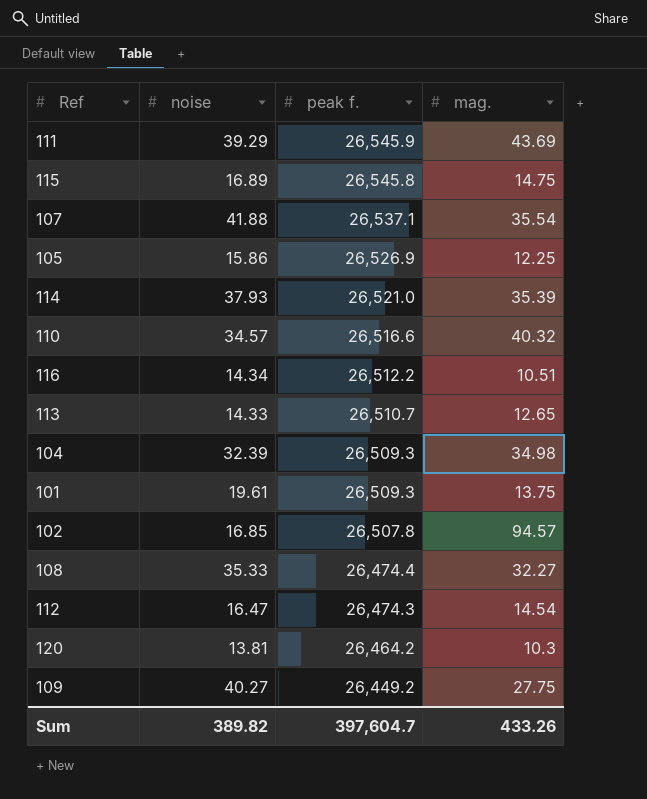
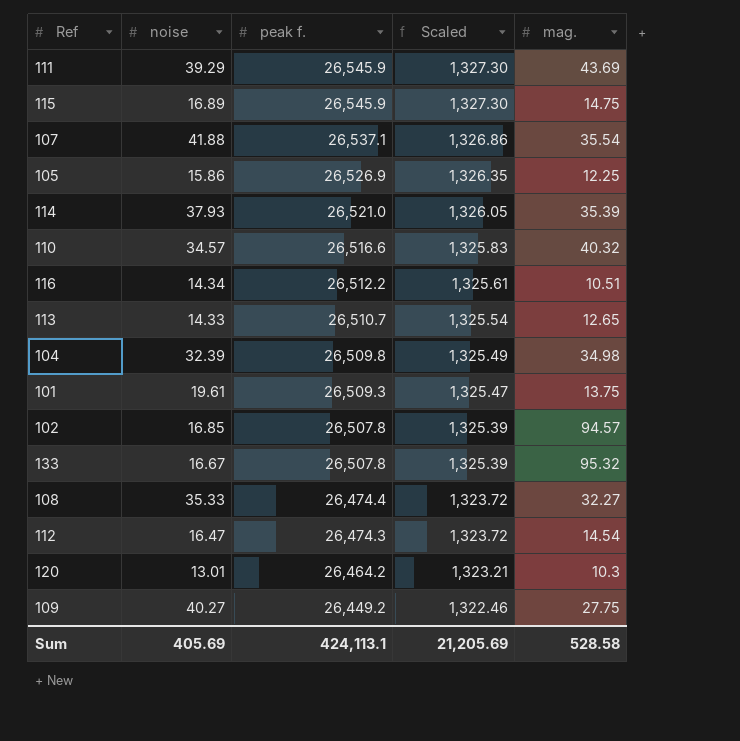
column Scaled | formula: none -> [peak f.] * 0.05
115 | peak f.: 26,545.8 -> 26,545.9
104 | peak f.: 26,509.3 -> 26,509.8
row 133: none -> 16.67 | 26,507.8 | 1,325.39 | 95.32
120 | noise: 13.81 -> 13.01
Sum | noise: 389.82 -> 405.69
Sum | peak f.: 397,604.7 -> 424,113.1
Sum | mag.: 433.26 -> 528.58

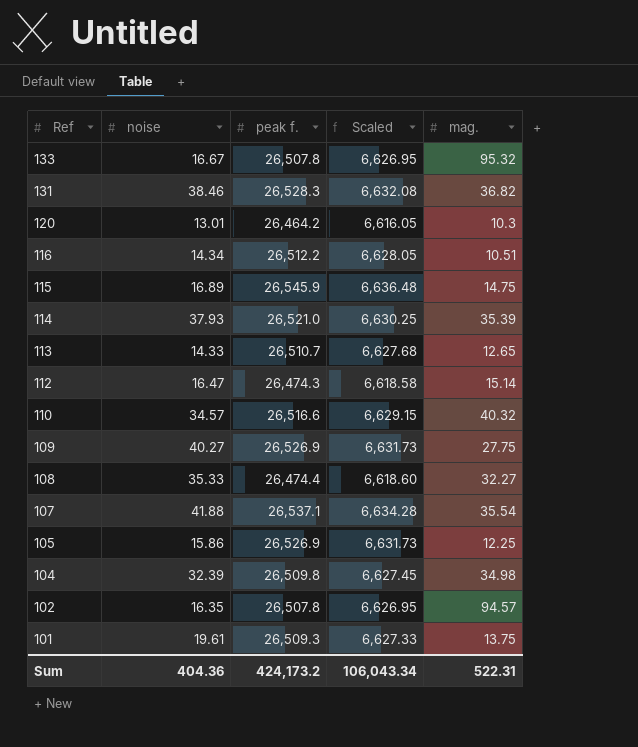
row order: peak f. descending -> Ref descending
column Scaled | formula: [peak f.] * 0.05 -> [peak f.] * 0.25
row 111: 39.29 | 26,545.9 | 1,327.30 | 43.69 -> none
row 131: none -> 38.46 | 26,528.3 | 6,632.08 | 36.82
112 | mag.: 14.54 -> 15.14
109 | peak f.: 26,449.2 -> 26,526.9
102 | noise: 16.85 -> 16.35
Sum | noise: 405.69 -> 404.36
Sum | peak f.: 424,113.1 -> 424,173.2
Sum | Scaled: 21,205.69 -> 106,043.34
Sum | mag.: 528.58 -> 522.31

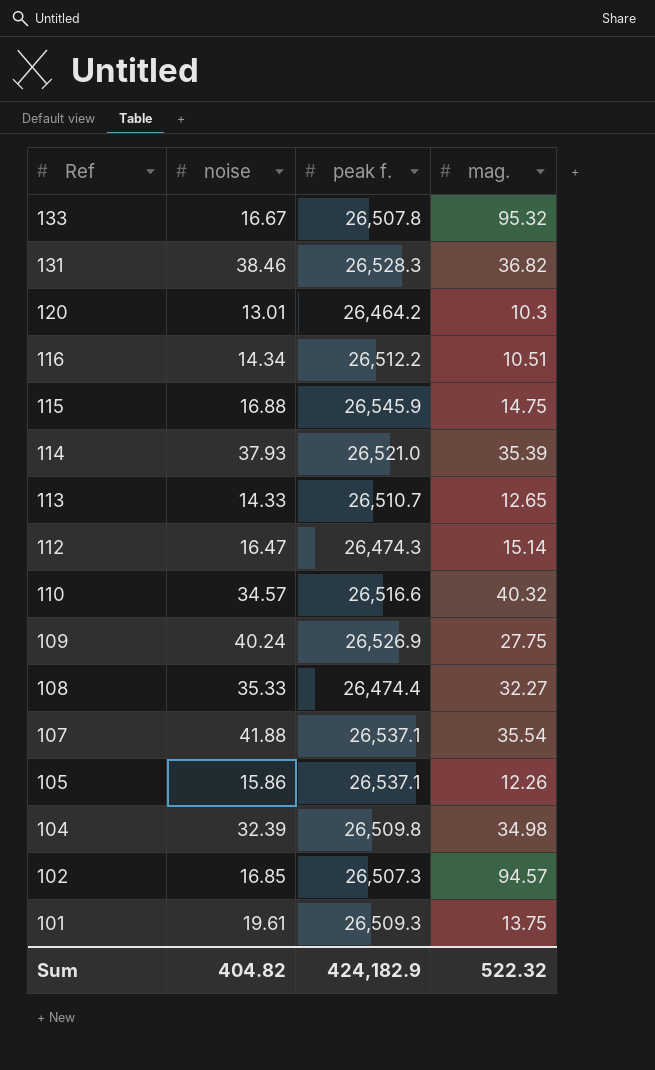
column Scaled | formula: [peak f.] * 0.25 -> none
115 | noise: 16.89 -> 16.88
109 | noise: 40.27 -> 40.24
105 | peak f.: 26,526.9 -> 26,537.1
105 | mag.: 12.25 -> 12.26
102 | noise: 16.35 -> 16.85
102 | peak f.: 26,507.8 -> 26,507.3
Sum | noise: 404.36 -> 404.82
Sum | peak f.: 424,173.2 -> 424,182.9
Sum | mag.: 522.31 -> 522.32

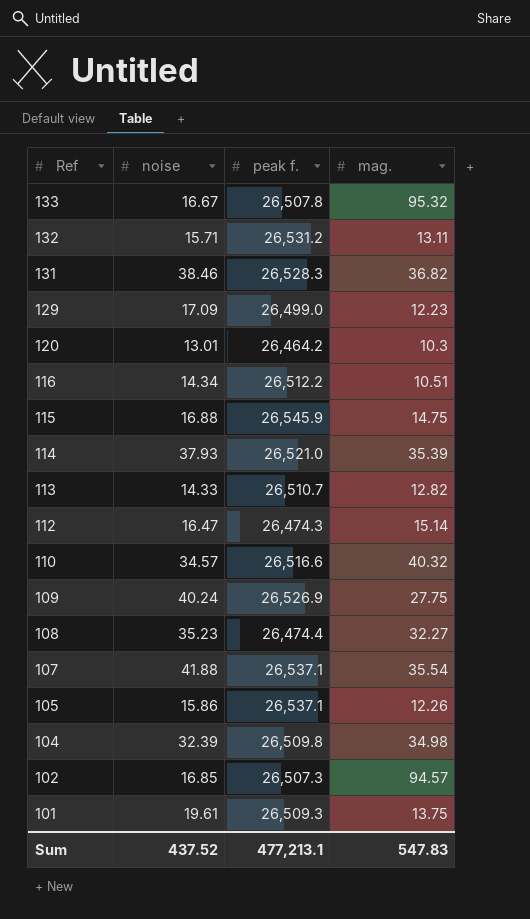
row 132: none -> 15.71 | 26,531.2 | 13.11
row 129: none -> 17.09 | 26,499.0 | 12.23
113 | mag.: 12.65 -> 12.82
108 | noise: 35.33 -> 35.23
Sum | noise: 404.82 -> 437.52
Sum | peak f.: 424,182.9 -> 477,213.1
Sum | mag.: 522.32 -> 547.83

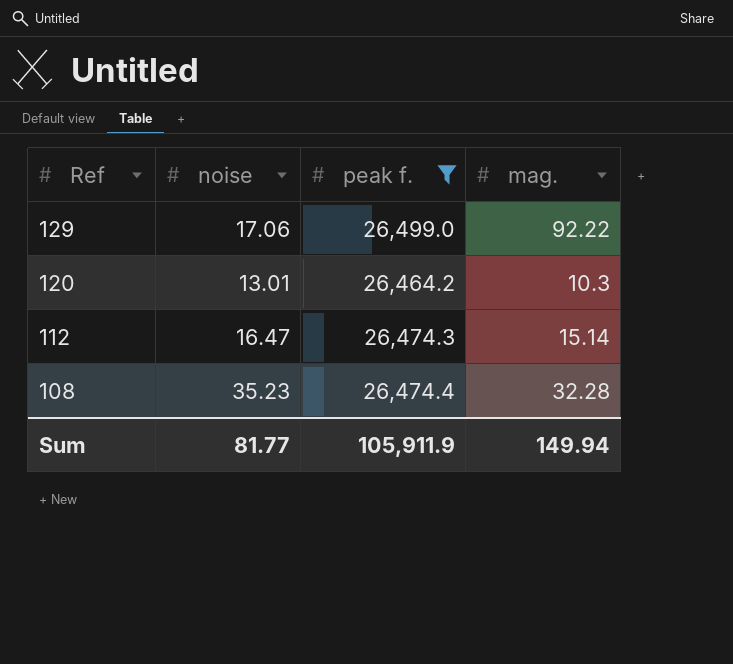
filter: none -> peak f. <= 26,499.0
129 | noise: 17.09 -> 17.06
129 | mag.: 12.23 -> 92.22
108 | mag.: 32.27 -> 32.28
Sum | noise: 437.52 -> 81.77
Sum | peak f.: 477,213.1 -> 105,911.9
Sum | mag.: 547.83 -> 149.94

